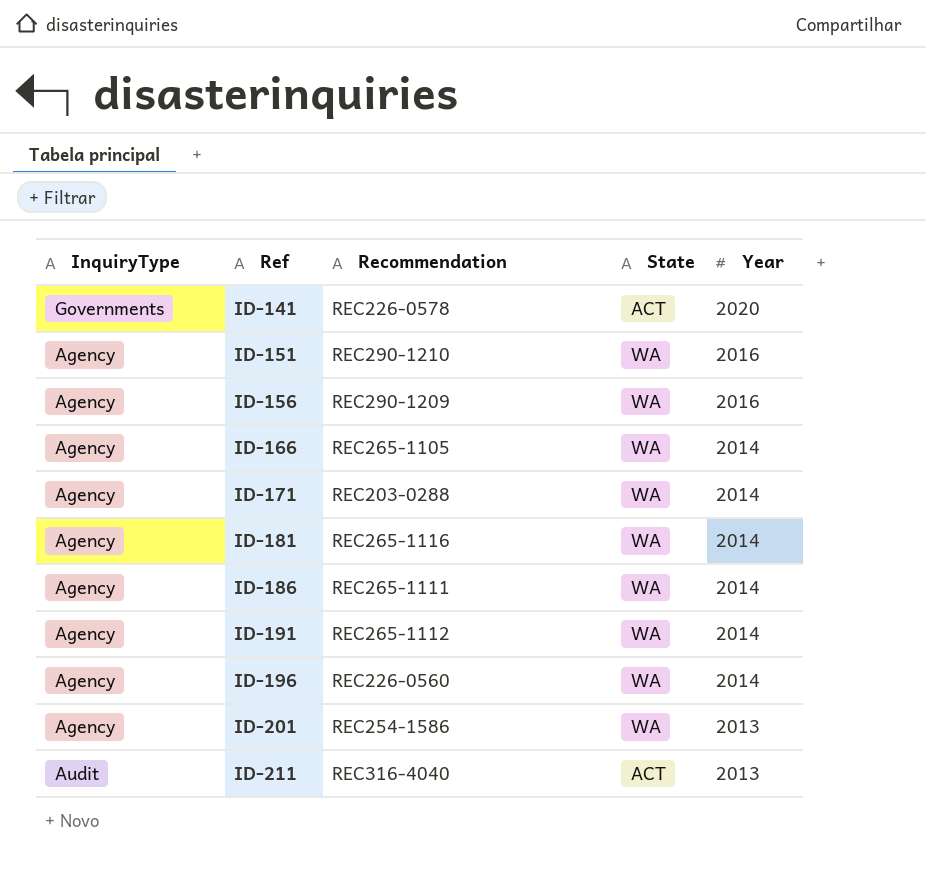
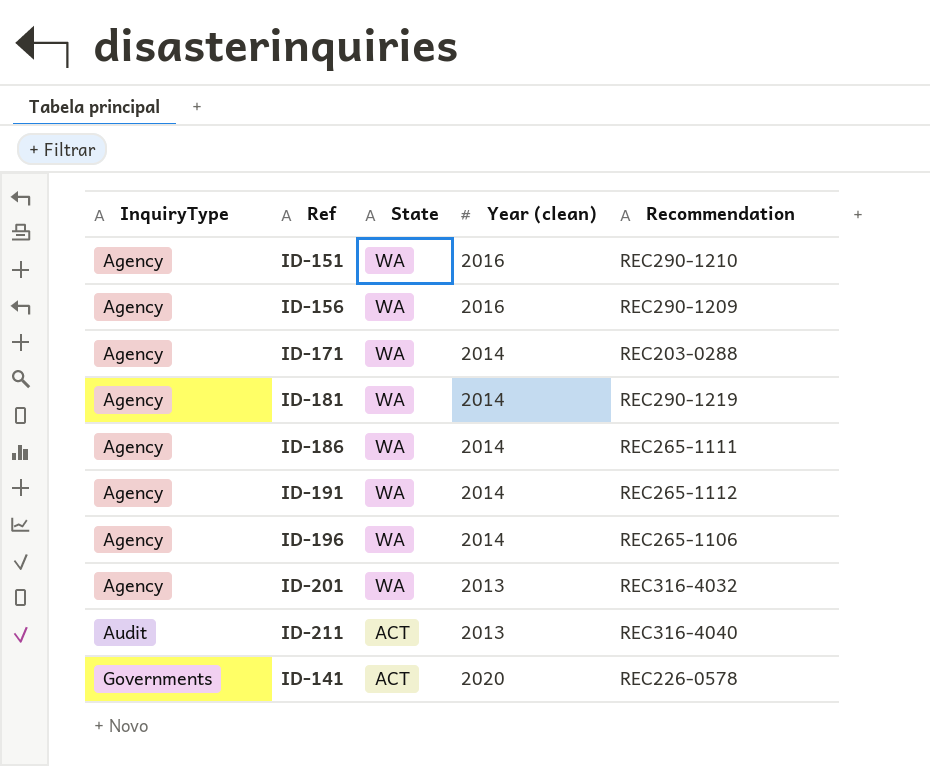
row order: Ref ascending -> InquiryType ascending
column name: Year -> Year (clean)
column Recommendation | position: 3 -> 5
row ID-166: Agency | REC265-1105 | WA | 2014 -> none
ID-181 | Recommendation: REC265-1116 -> REC290-1219
ID-196 | Recommendation: REC226-0560 -> REC265-1106
ID-201 | Recommendation: REC254-1586 -> REC316-4032

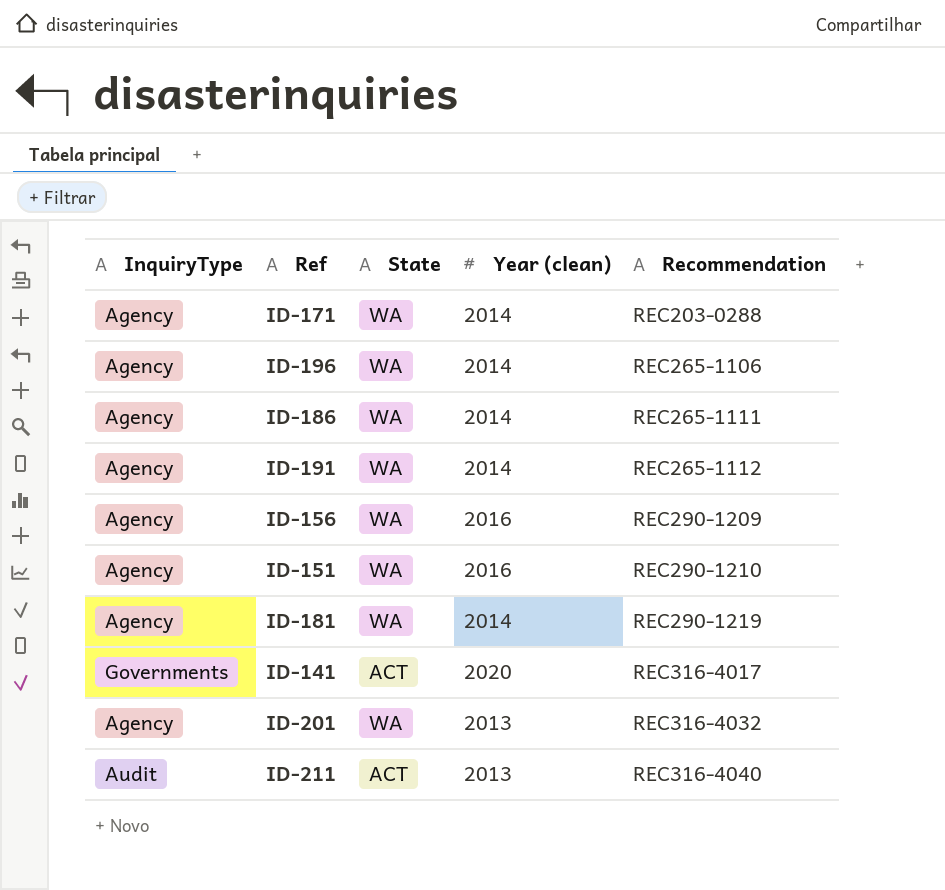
row order: InquiryType ascending -> Recommendation ascending
ID-141 | Recommendation: REC226-0578 -> REC316-4017

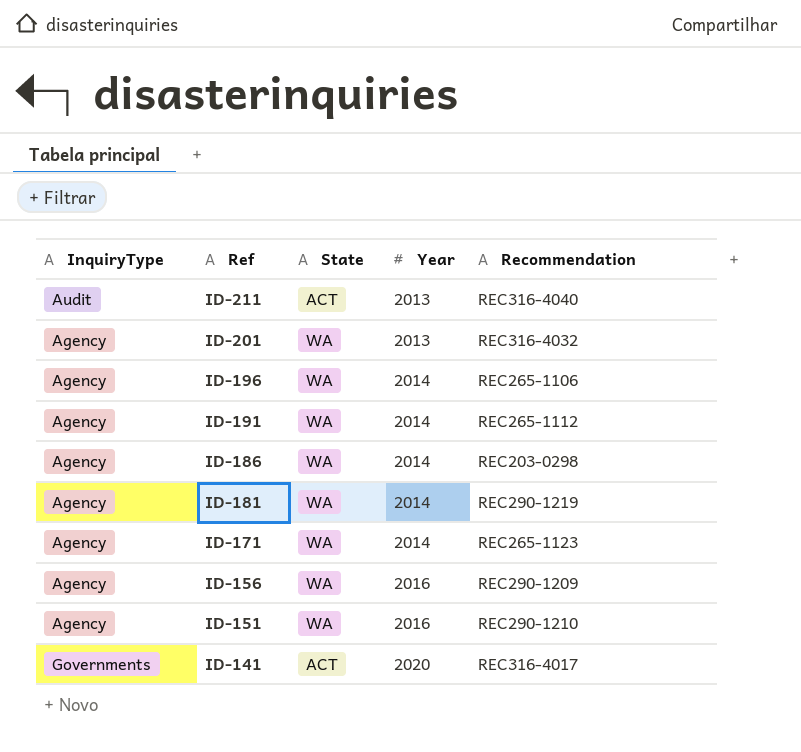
row order: Recommendation ascending -> Ref descending
column name: Year (clean) -> Year
ID-186 | Recommendation: REC265-1111 -> REC203-0298
ID-171 | Recommendation: REC203-0288 -> REC265-1123

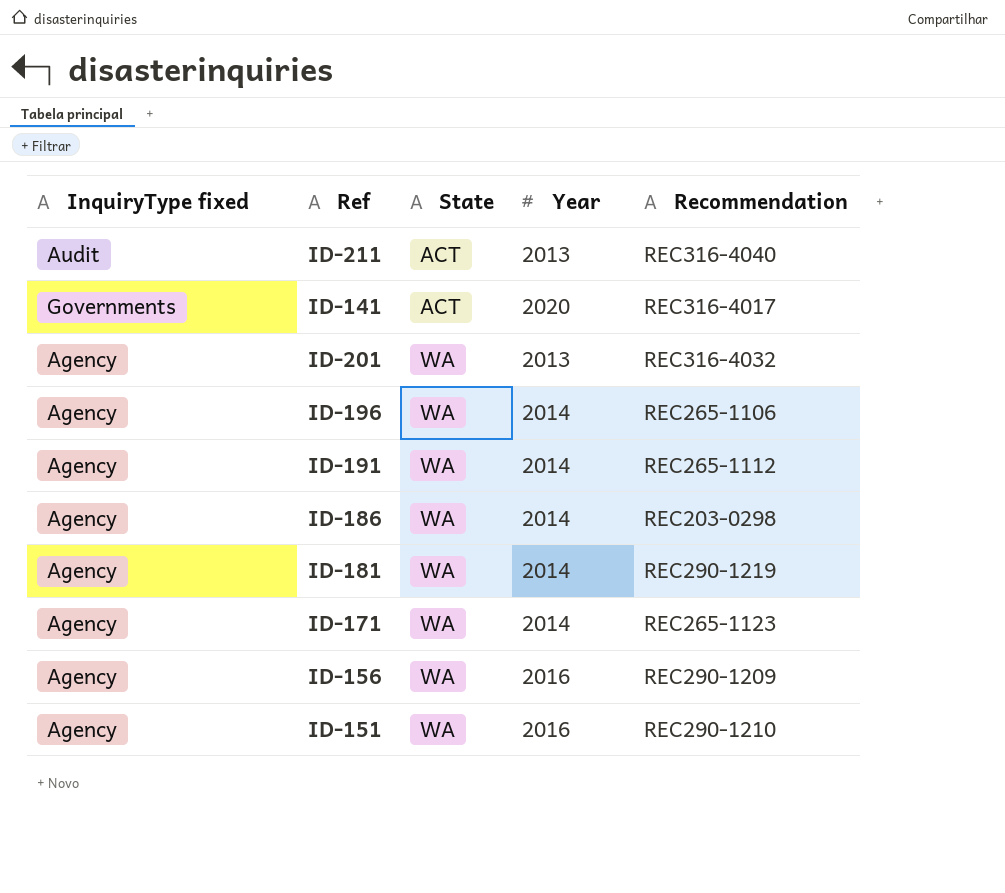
row order: Ref descending -> State ascending
column name: InquiryType -> InquiryType fixed

